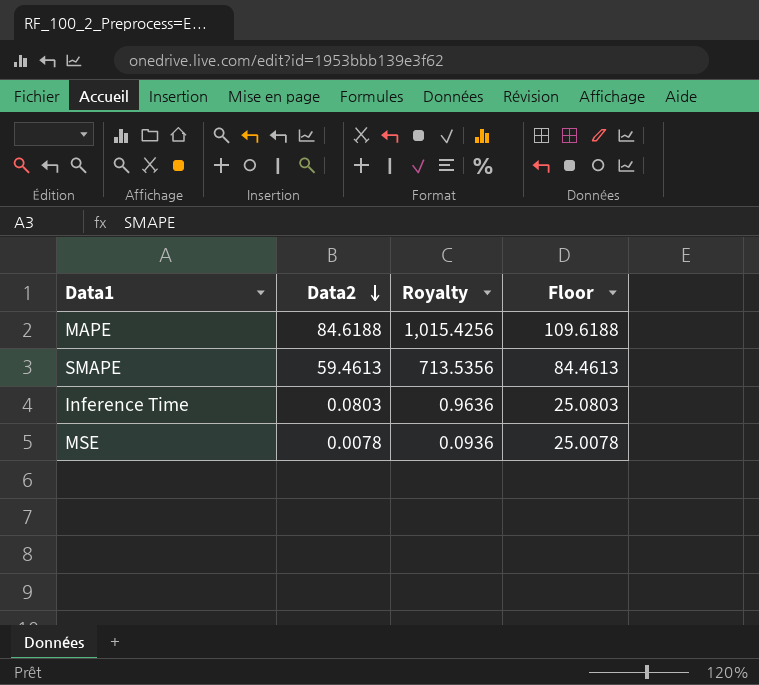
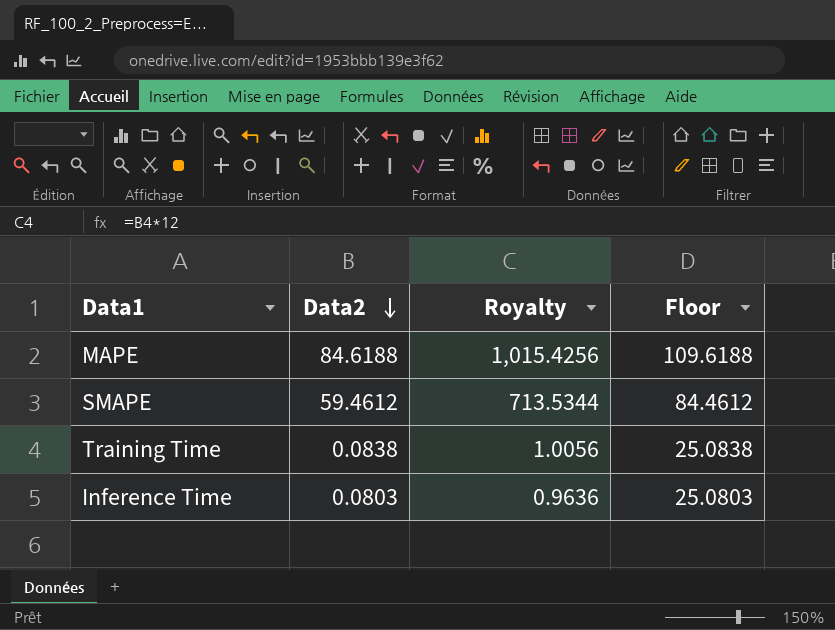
row MSE: 0.0078 | 0.0936 | 25.0078 -> none
SMAPE | Data2: 59.4613 -> 59.4612
SMAPE | Royalty: 713.5356 -> 713.5344
SMAPE | Floor: 84.4613 -> 84.4612
row Training Time: none -> 0.0838 | 1.0056 | 25.0838

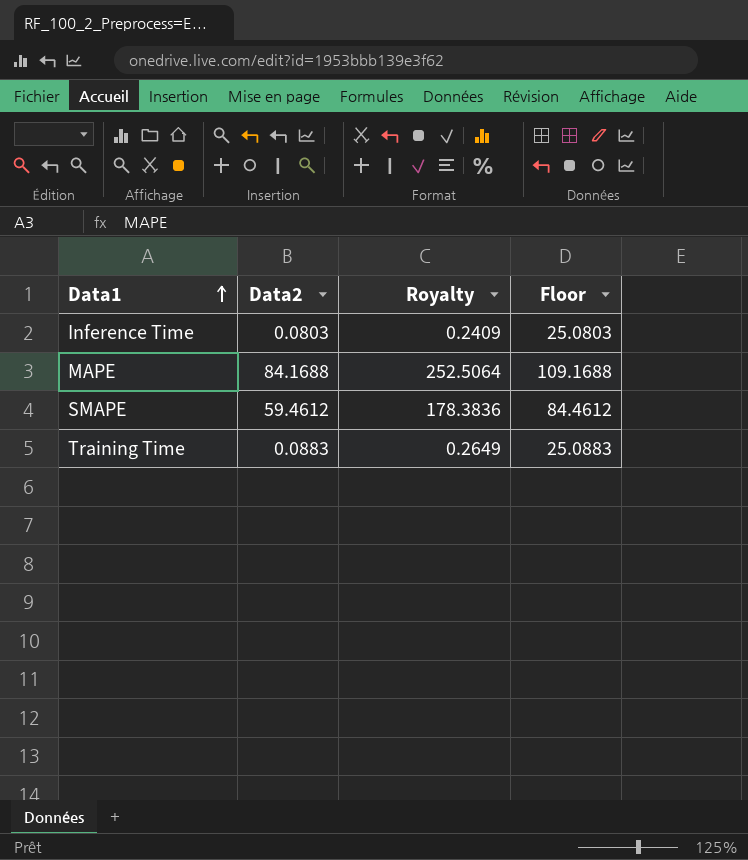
row order: Data2 descending -> Data1 ascending
column Royalty | formula: [Data2] * 12 -> [Data2] * 3
MAPE | Data2: 84.6188 -> 84.1688
MAPE | Floor: 109.6188 -> 109.1688
Training Time | Data2: 0.0838 -> 0.0883
Training Time | Floor: 25.0838 -> 25.0883

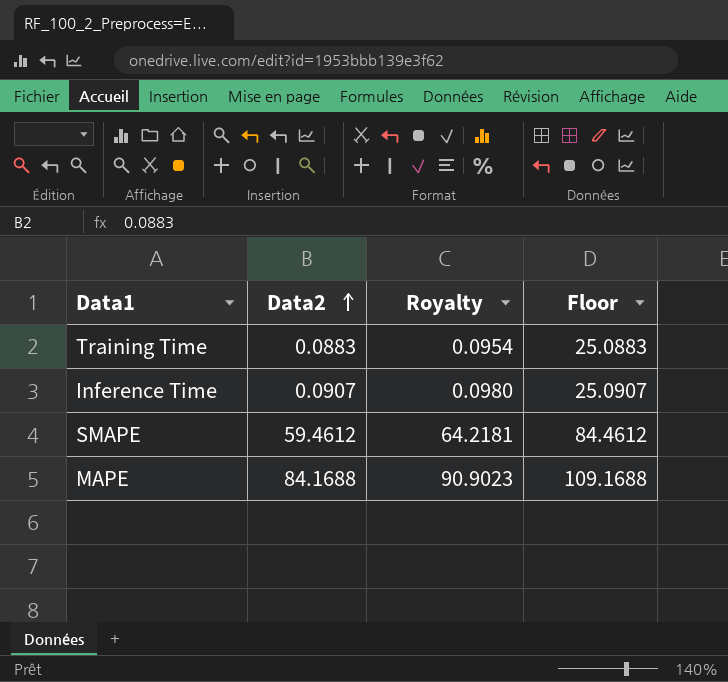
row order: Data1 ascending -> Data2 ascending
column Royalty | formula: [Data2] * 3 -> [Data2] * 1.08
Inference Time | Data2: 0.0803 -> 0.0907
Inference Time | Floor: 25.0803 -> 25.0907

